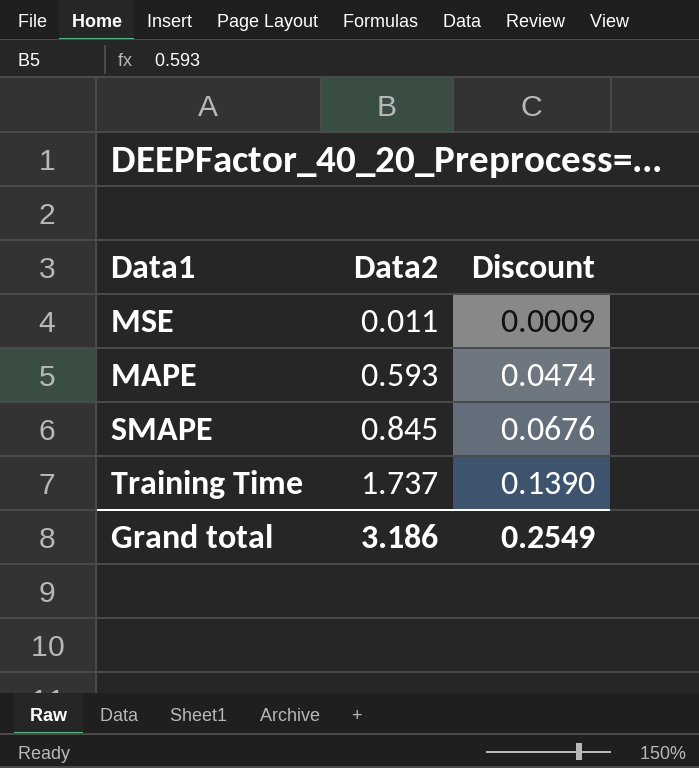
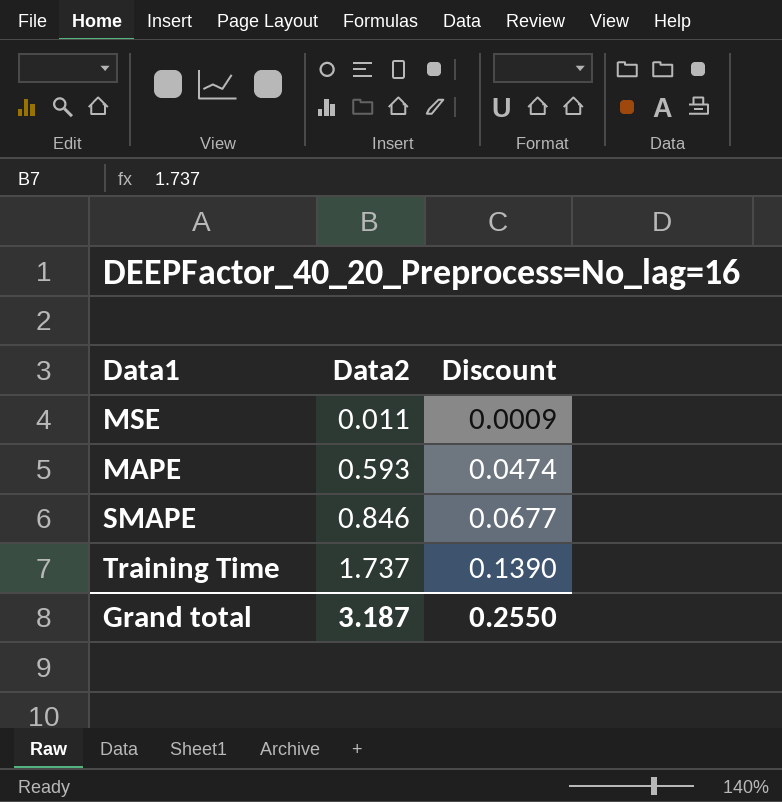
SMAPE | Data2: 0.845 -> 0.846
SMAPE | Discount: 0.0676 -> 0.0677
Grand total | Data2: 3.186 -> 3.187
Grand total | Discount: 0.2549 -> 0.2550

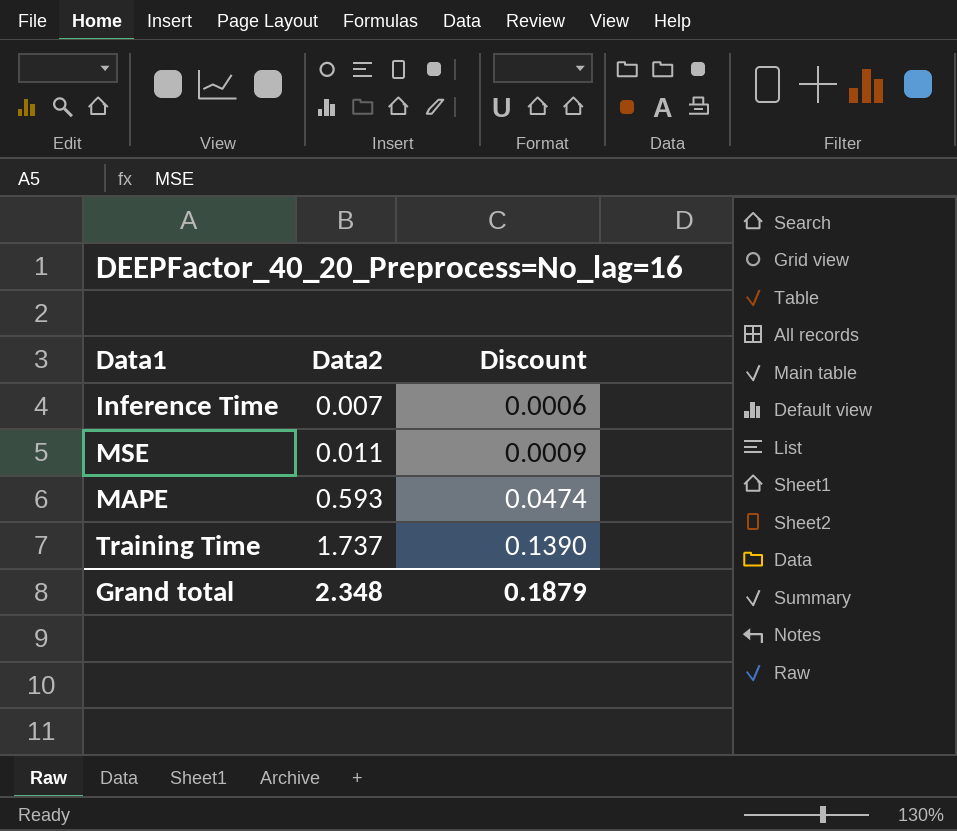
row SMAPE: 0.846 | 0.0677 -> none
row Inference Time: none -> 0.007 | 0.0006
Grand total | Data2: 3.187 -> 2.348
Grand total | Discount: 0.2550 -> 0.1879

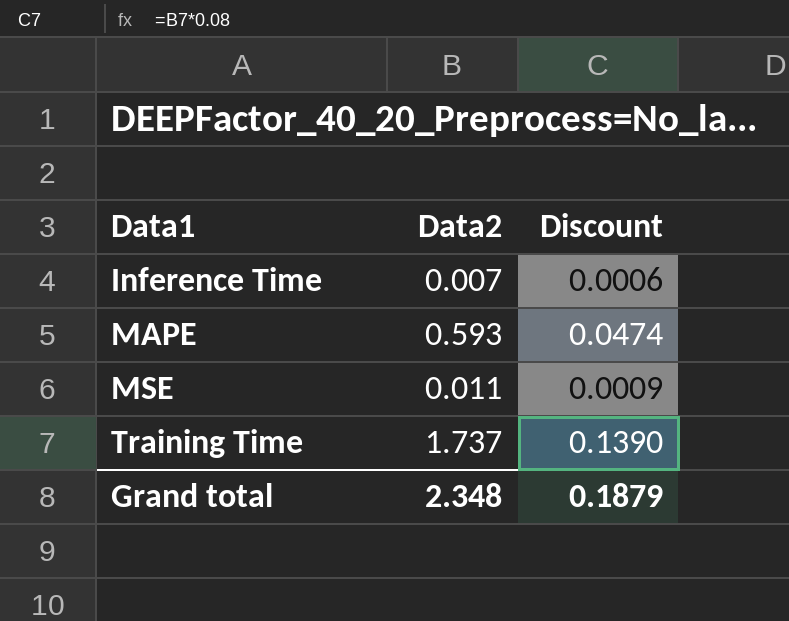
row order: Data2 ascending -> Data1 ascending

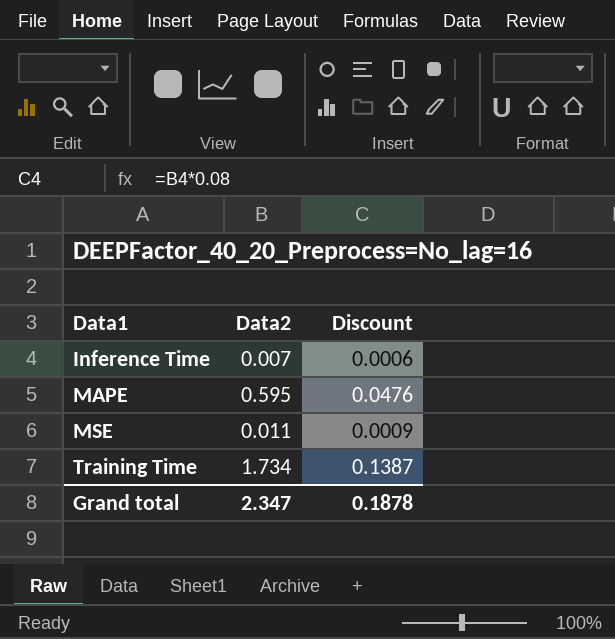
MAPE | Data2: 0.593 -> 0.595
MAPE | Discount: 0.0474 -> 0.0476
Training Time | Data2: 1.737 -> 1.734
Training Time | Discount: 0.1390 -> 0.1387
Grand total | Data2: 2.348 -> 2.347
Grand total | Discount: 0.1879 -> 0.1878

